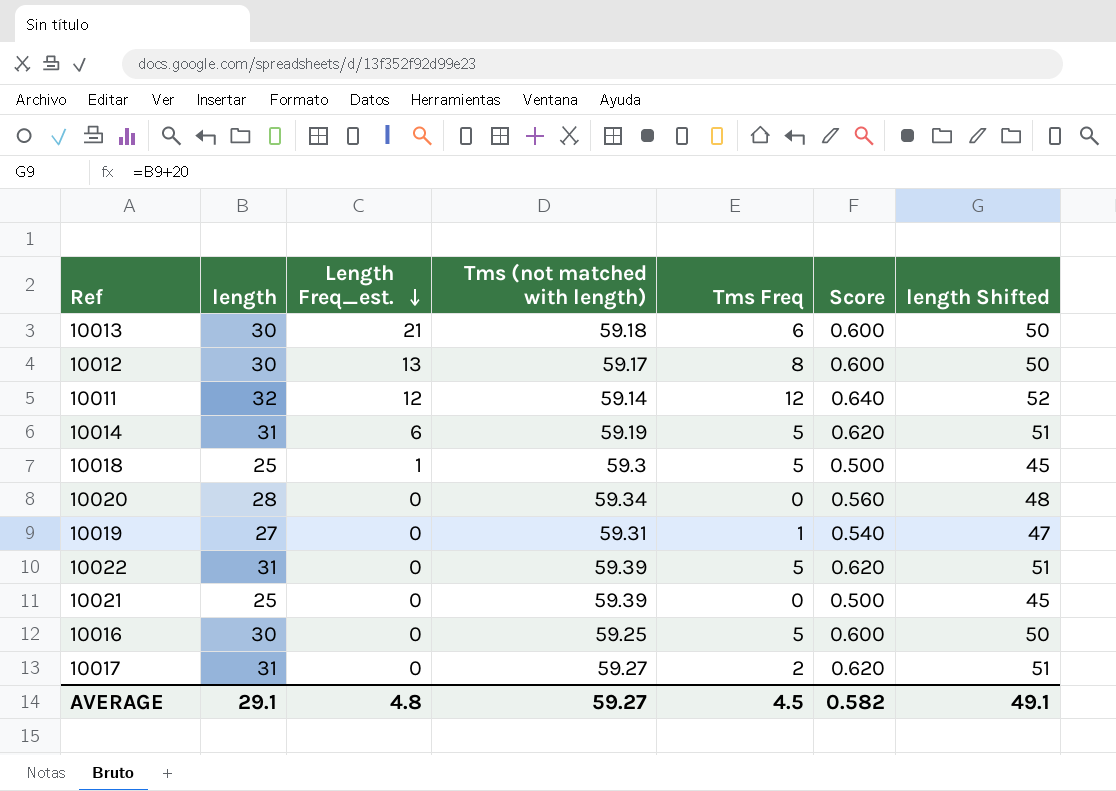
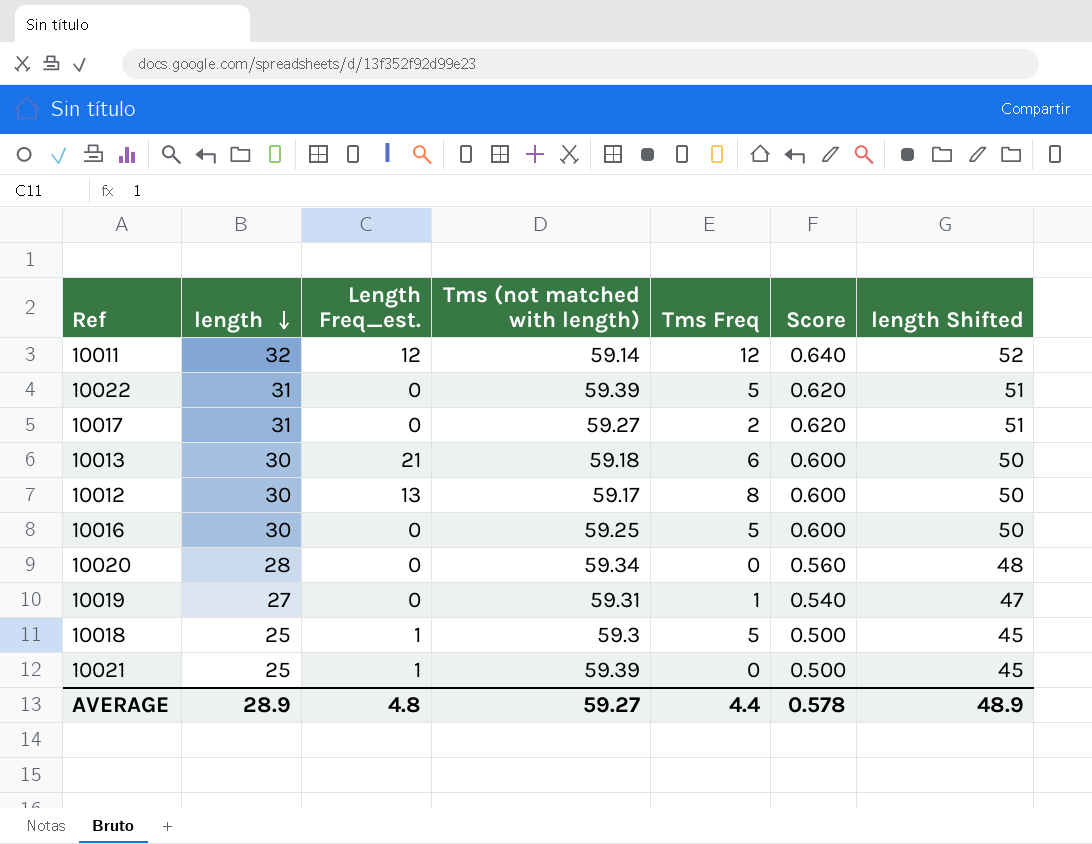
row order: Length Freq_est. descending -> length descending
row 10014: 31 | 6 | 59.19 | 5 | 0.620 | 51 -> none
10021 | Length Freq_est.: 0 -> 1
AVERAGE | length: 29.1 -> 28.9
AVERAGE | Tms Freq: 4.5 -> 4.4
AVERAGE | Score: 0.582 -> 0.578
AVERAGE | length Shifted: 49.1 -> 48.9

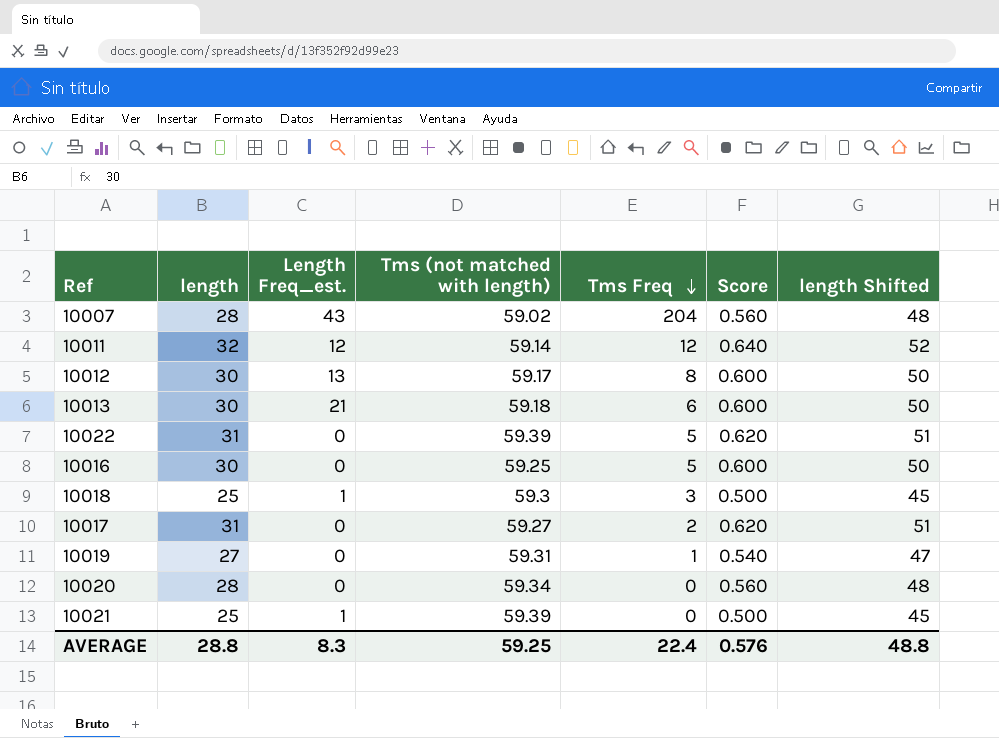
row order: length descending -> Tms Freq descending
row 10007: none -> 28 | 43 | 59.02 | 204 | 0.560 | 48
10018 | Tms Freq: 5 -> 3
AVERAGE | length: 28.9 -> 28.8
AVERAGE | Length Freq_est.: 4.8 -> 8.3
AVERAGE | Tms (not matched with length): 59.27 -> 59.25
AVERAGE | Tms Freq: 4.4 -> 22.4
AVERAGE | Score: 0.578 -> 0.576
AVERAGE | length Shifted: 48.9 -> 48.8

